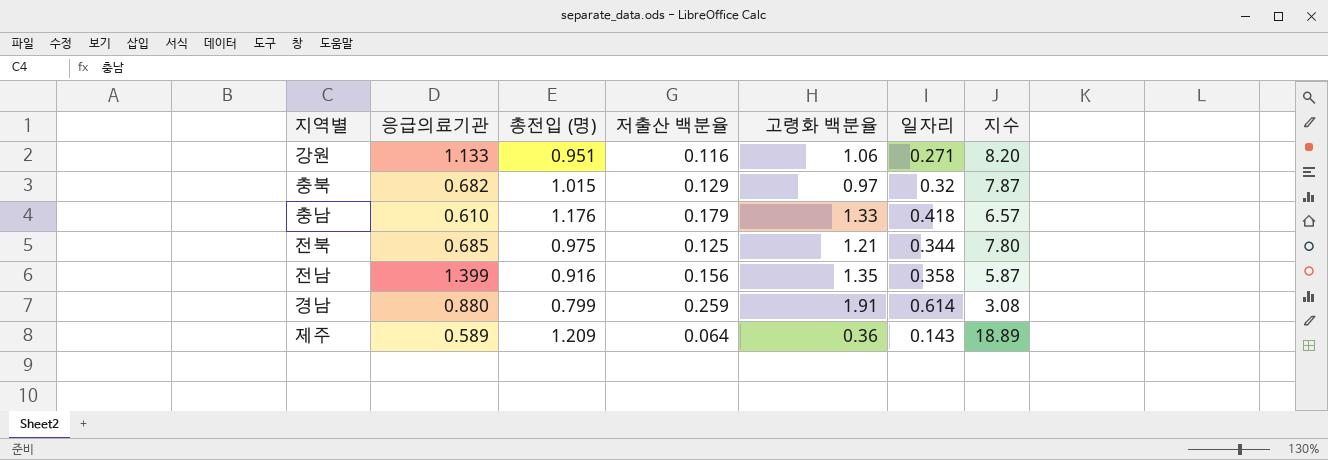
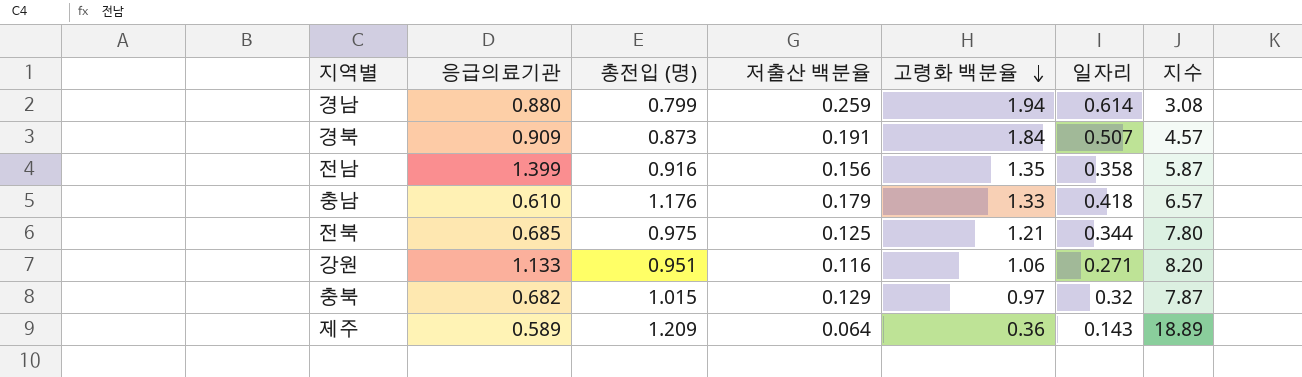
row order: none -> 고령화 백분율 descending
경남 | 고령화 백분율: 1.91 -> 1.94
row 경북: none -> 0.909 | 0.873 | 0.191 | 1.84 | 0.507 | 4.57

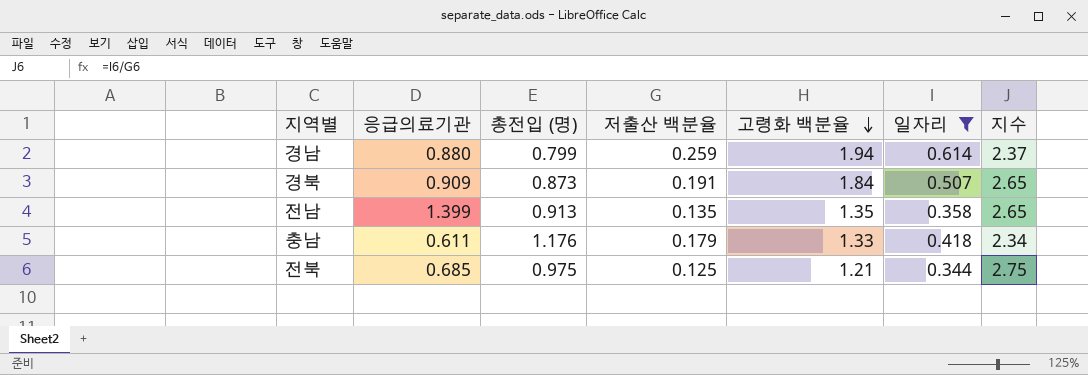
filter: none -> 일자리 >= 0.344
column 지수 | formula: [총전입 (명)] / [저출산 백분율] -> [일자리] / [저출산 백분율]
전남 | 총전입 (명): 0.916 -> 0.913
전남 | 저출산 백분율: 0.156 -> 0.135
충남 | 응급의료기관: 0.610 -> 0.611

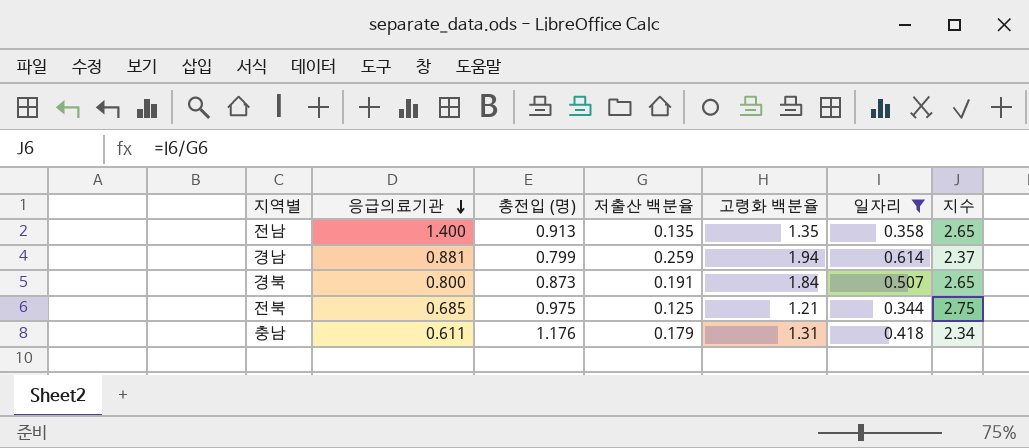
row order: 고령화 백분율 descending -> 응급의료기관 descending
전남 | 응급의료기관: 1.399 -> 1.400
경남 | 응급의료기관: 0.880 -> 0.881
경북 | 응급의료기관: 0.909 -> 0.800
충남 | 고령화 백분율: 1.33 -> 1.31

